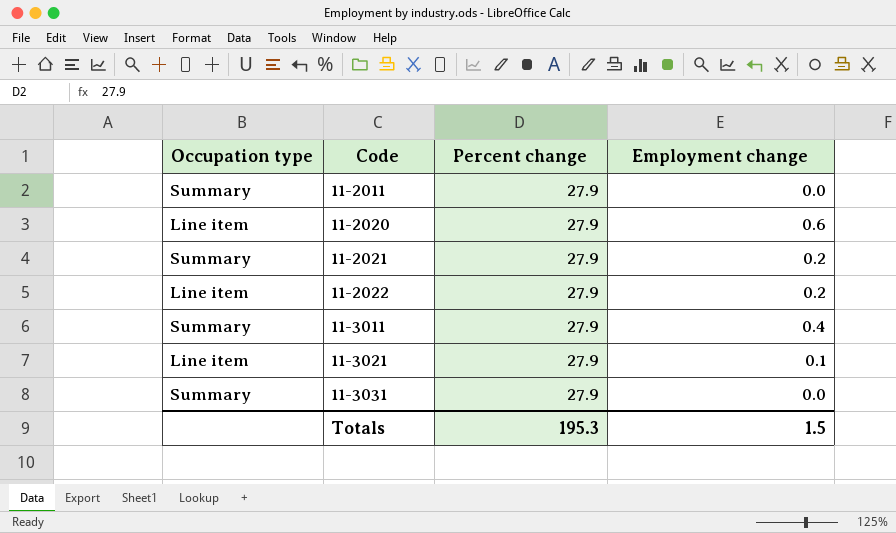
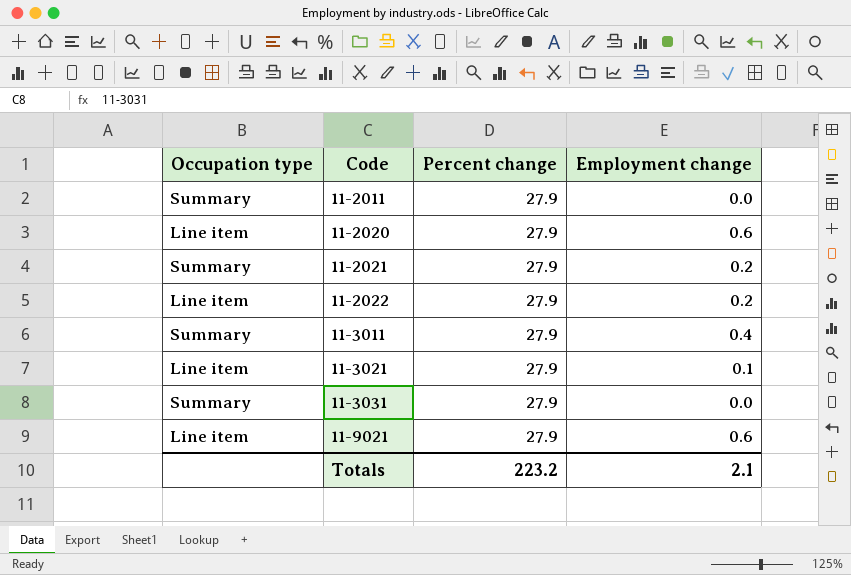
row 11-9021: none -> Line item | 27.9 | 0.6
Totals | Percent change: 195.3 -> 223.2
Totals | Employment change: 1.5 -> 2.1

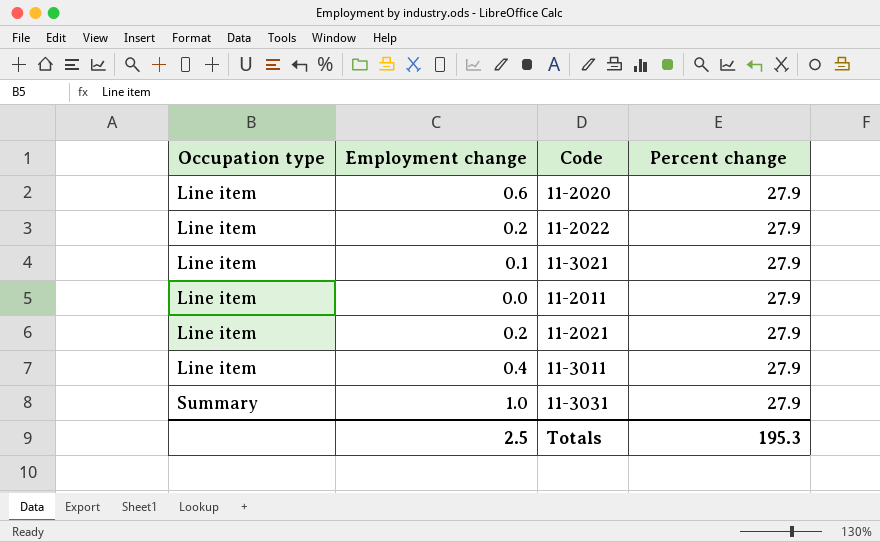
row order: Code ascending -> Occupation type ascending
column Employment change | position: 4 -> 2
row 11-9021: Line item | 27.9 | 0.6 -> none
11-2011 | Occupation type: Summary -> Line item
11-2021 | Occupation type: Summary -> Line item
11-3011 | Occupation type: Summary -> Line item
11-3031 | Employment change: 0.0 -> 1.0
Totals | Employment change: 2.1 -> 2.5
Totals | Percent change: 223.2 -> 195.3

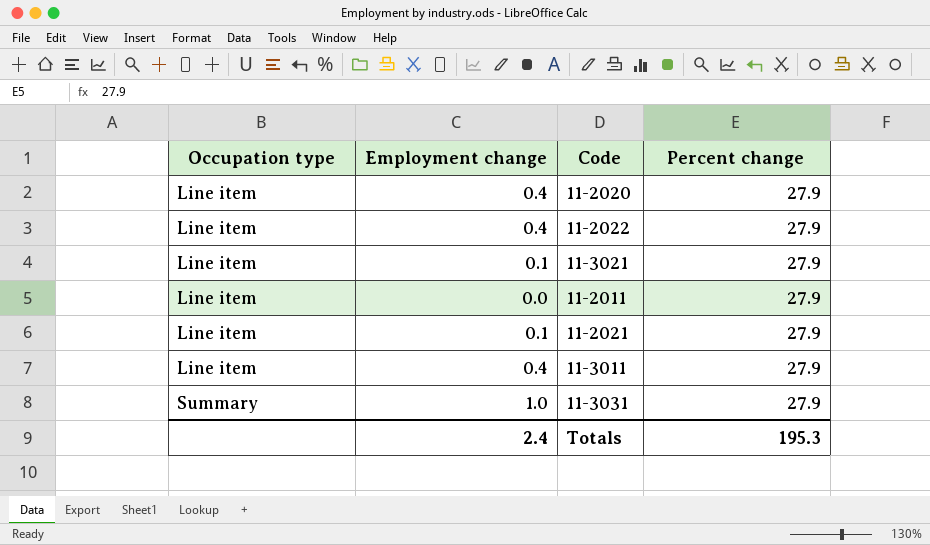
11-2020 | Employment change: 0.6 -> 0.4
11-2022 | Employment change: 0.2 -> 0.4
11-2021 | Employment change: 0.2 -> 0.1
Totals | Employment change: 2.5 -> 2.4

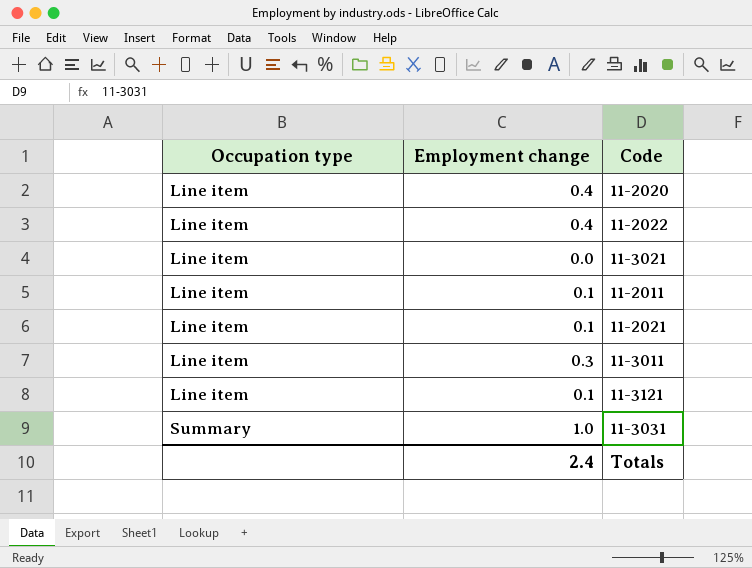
column Percent change | position: 4 -> none
11-3021 | Employment change: 0.1 -> 0.0
11-2011 | Employment change: 0.0 -> 0.1
11-3011 | Employment change: 0.4 -> 0.3
row 11-3121: none -> Line item | 0.1

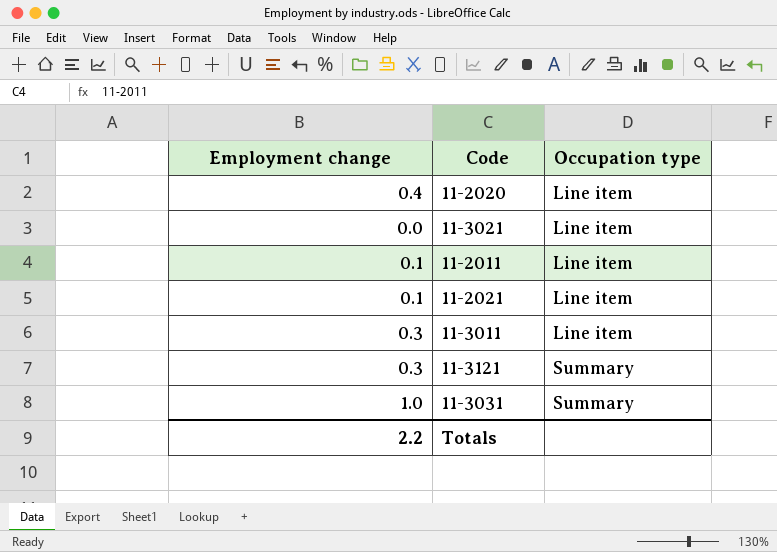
column Occupation type | position: 1 -> 3
row 11-2022: Line item | 0.4 -> none
11-3121 | Employment change: 0.1 -> 0.3
11-3121 | Occupation type: Line item -> Summary
Totals | Employment change: 2.4 -> 2.2

